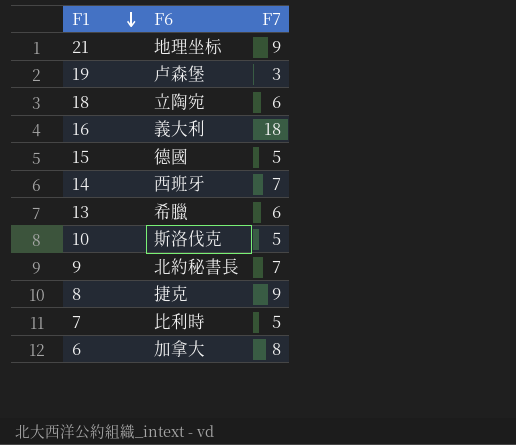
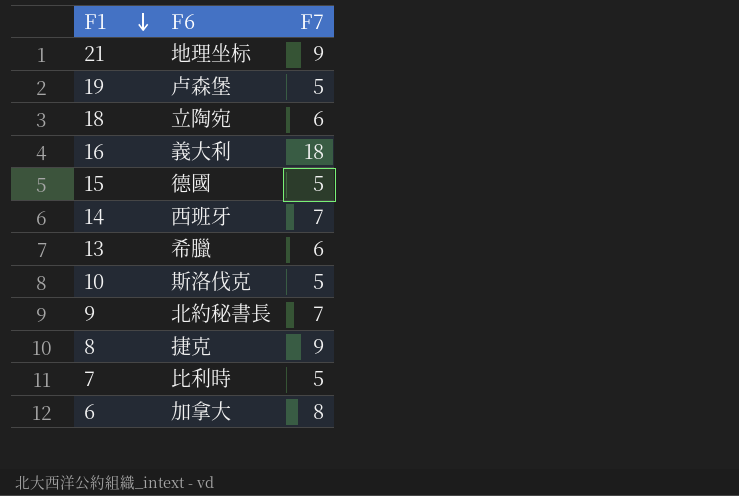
19 | F7: 3 -> 5

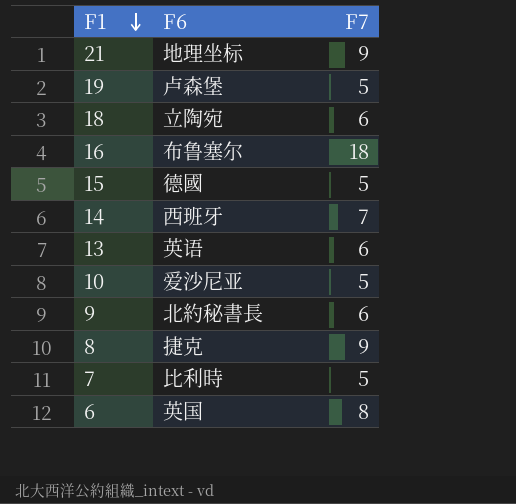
16 | F6: 義大利 -> 布鲁塞尔
13 | F6: 希臘 -> 英语
10 | F6: 斯洛伐克 -> 爱沙尼亚
9 | F7: 7 -> 6
6 | F6: 加拿大 -> 英国

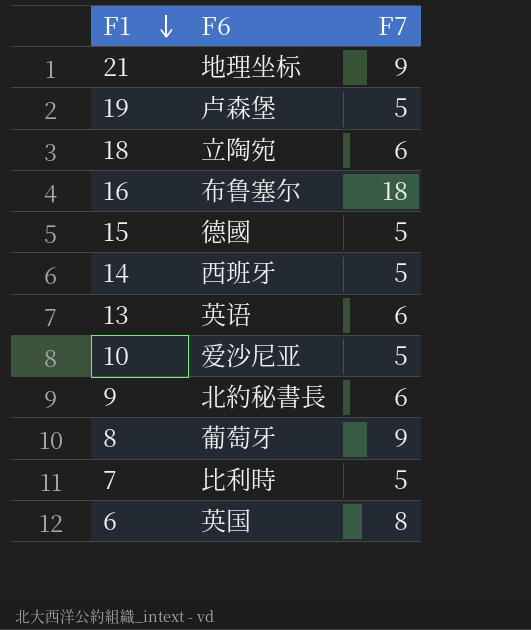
14 | F7: 7 -> 5
8 | F6: 捷克 -> 葡萄牙

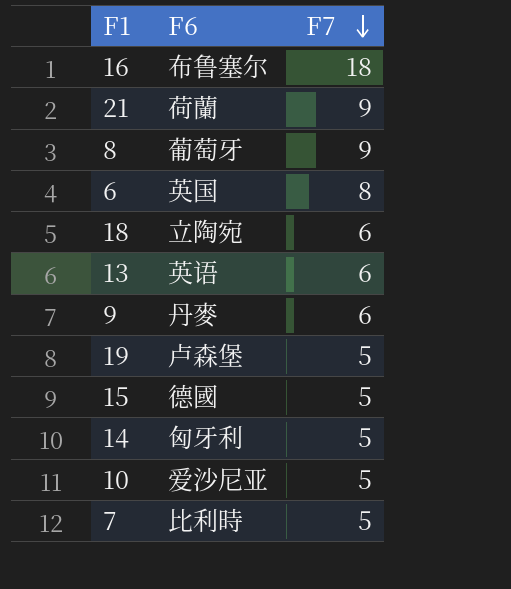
row order: F1 descending -> F7 descending
21 | F6: 地理坐标 -> 荷蘭
9 | F6: 北約秘書長 -> 丹麥
14 | F6: 西班牙 -> 匈牙利

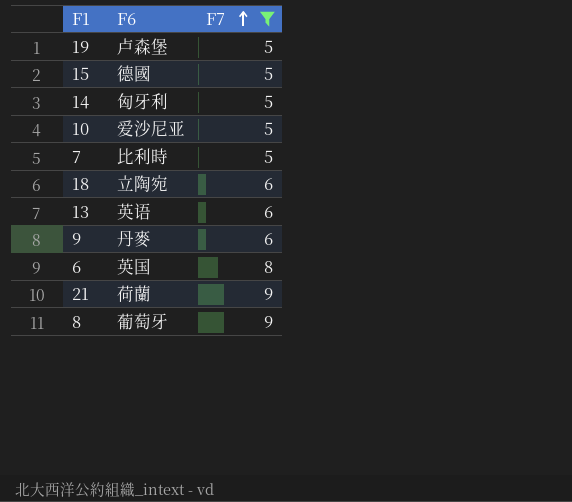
filter: none -> F7 != 18
row order: F7 descending -> F7 ascending

